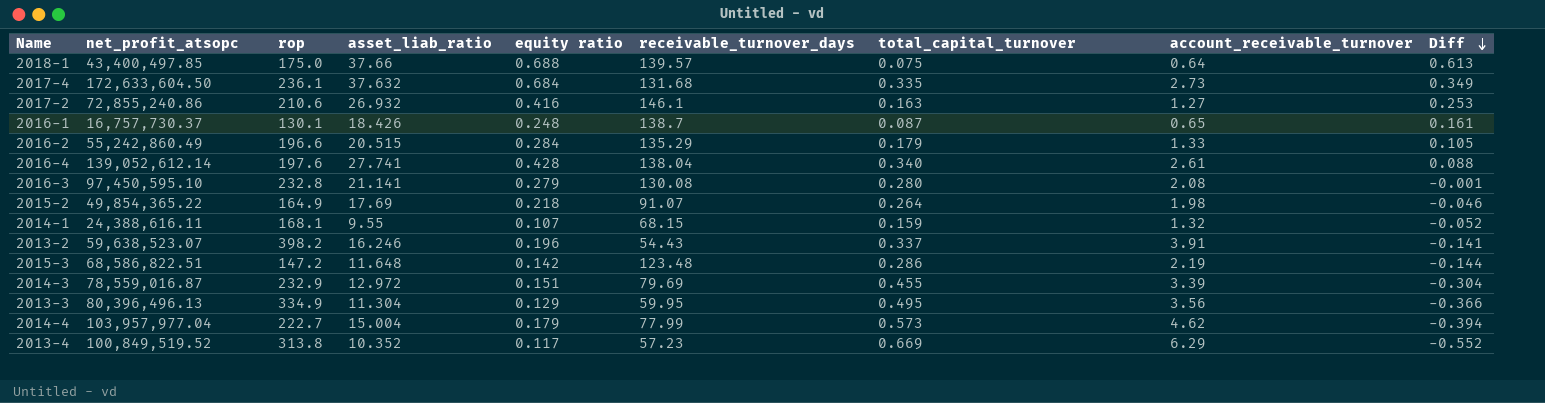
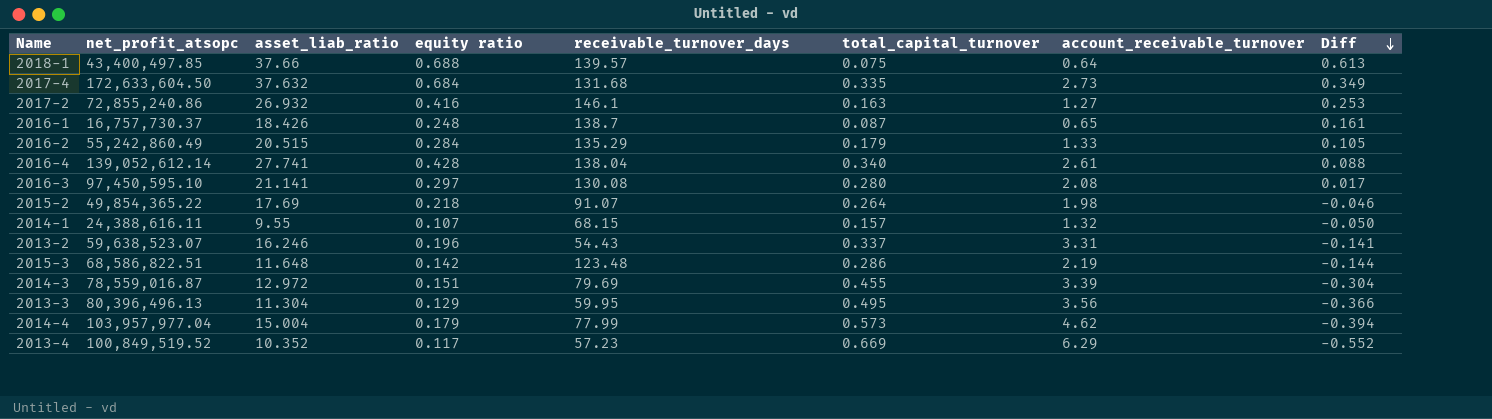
column rop | position: 3 -> none
2016-3 | equity ratio: 0.279 -> 0.297
2016-3 | Diff: -0.001 -> 0.017
2014-1 | total_capital_turnover: 0.159 -> 0.157
2014-1 | Diff: -0.052 -> -0.050
2013-2 | account_receivable_turnover: 3.91 -> 3.31

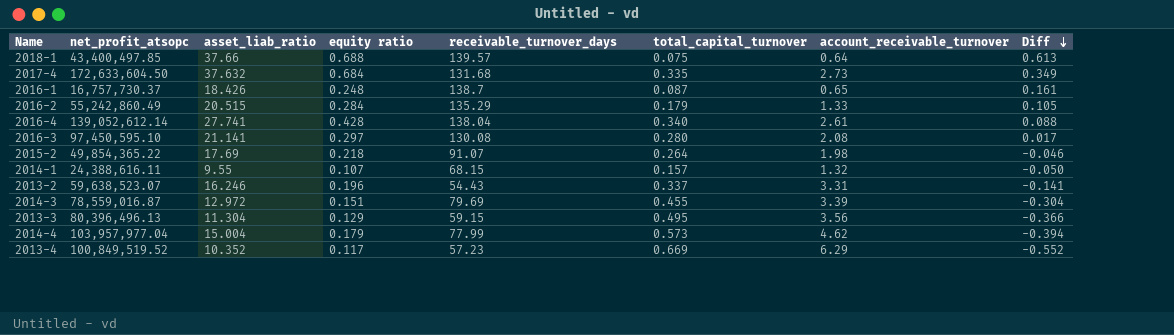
row 2017-2: 72,855,240.86 | 26.932 | 0.416 | 146.1 | 0.163 | 1.27 | 0.253 -> none
row 2015-3: 68,586,822.51 | 11.648 | 0.142 | 123.48 | 0.286 | 2.19 | -0.144 -> none
2013-3 | receivable_turnover_days: 59.95 -> 59.15

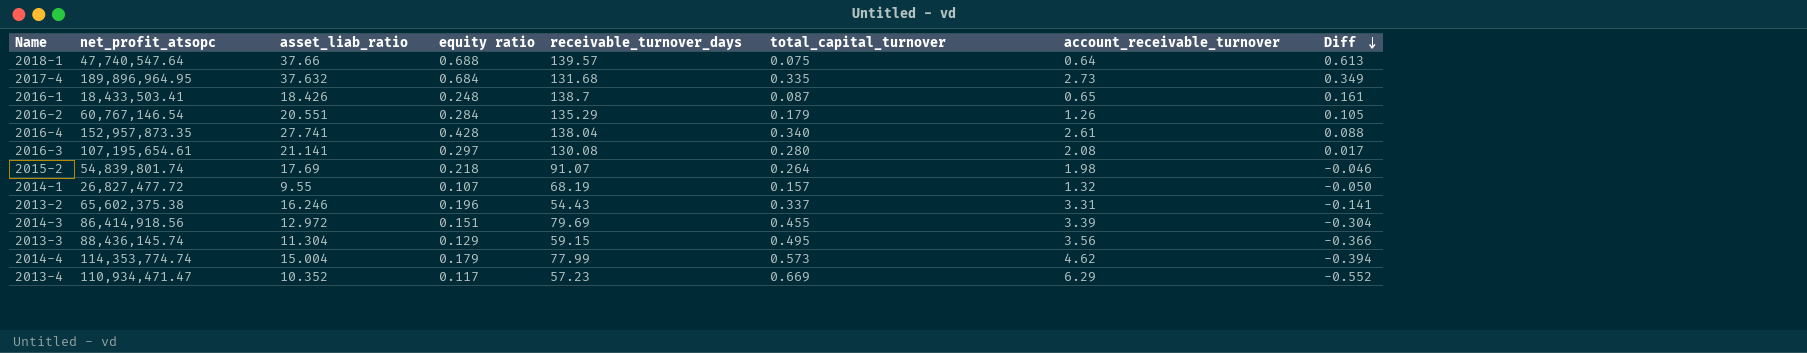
2018-1 | net_profit_atsopc: 43,400,497.85 -> 47,740,547.64
2017-4 | net_profit_atsopc: 172,633,604.50 -> 189,896,964.95
2016-1 | net_profit_atsopc: 16,757,730.37 -> 18,433,503.41
2016-2 | net_profit_atsopc: 55,242,860.49 -> 60,767,146.54
2016-2 | asset_liab_ratio: 20.515 -> 20.551
2016-2 | account_receivable_turnover: 1.33 -> 1.26
2016-4 | net_profit_atsopc: 139,052,612.14 -> 152,957,873.35
2016-3 | net_profit_atsopc: 97,450,595.10 -> 107,195,654.61
2015-2 | net_profit_atsopc: 49,854,365.22 -> 54,839,801.74
2014-1 | net_profit_atsopc: 24,388,616.11 -> 26,827,477.72
2014-1 | receivable_turnover_days: 68.15 -> 68.19
2013-2 | net_profit_atsopc: 59,638,523.07 -> 65,602,375.38
2014-3 | net_profit_atsopc: 78,559,016.87 -> 86,414,918.56
2013-3 | net_profit_atsopc: 80,396,496.13 -> 88,436,145.74
2014-4 | net_profit_atsopc: 103,957,977.04 -> 114,353,774.74
2013-4 | net_profit_atsopc: 100,849,519.52 -> 110,934,471.47

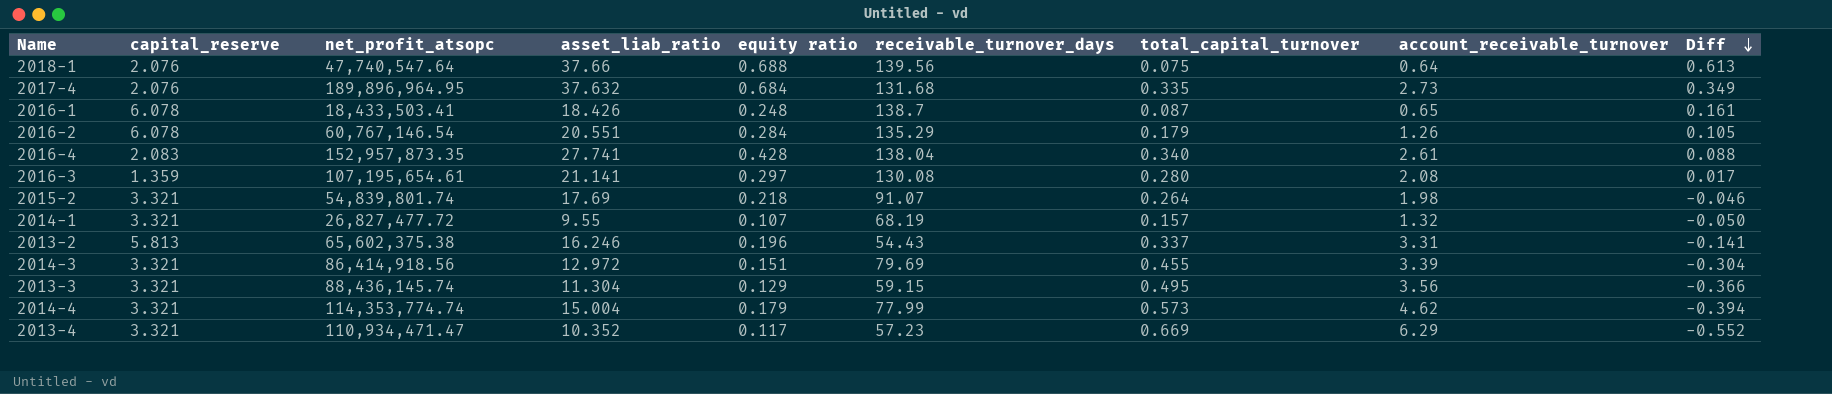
column capital_reserve | position: none -> 2
2018-1 | receivable_turnover_days: 139.57 -> 139.56

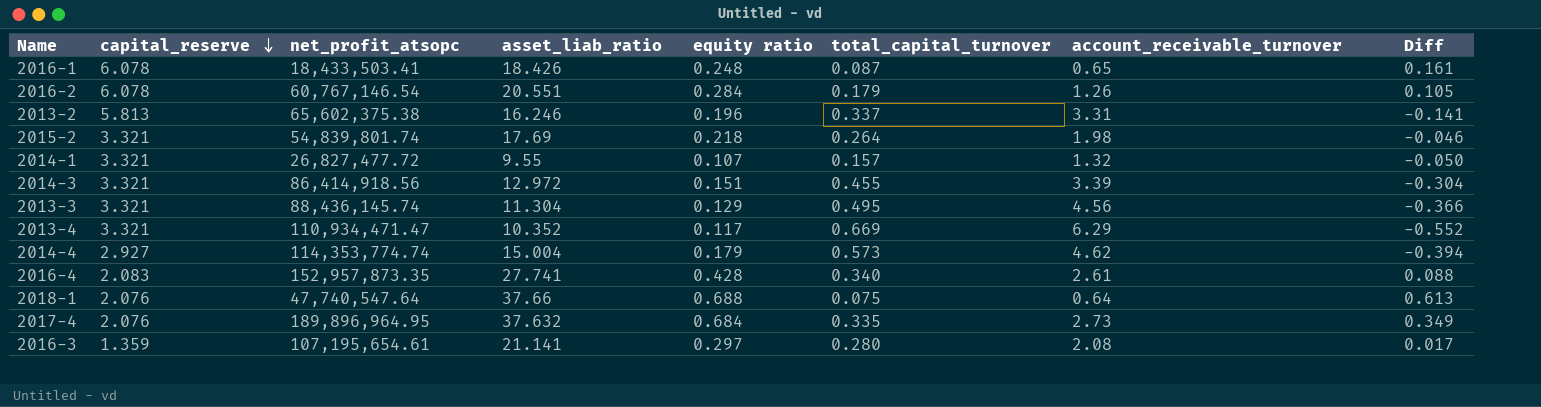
row order: Diff descending -> capital_reserve descending
column receivable_turnover_days | position: 6 -> none
2013-3 | account_receivable_turnover: 3.56 -> 4.56
2014-4 | capital_reserve: 3.321 -> 2.927

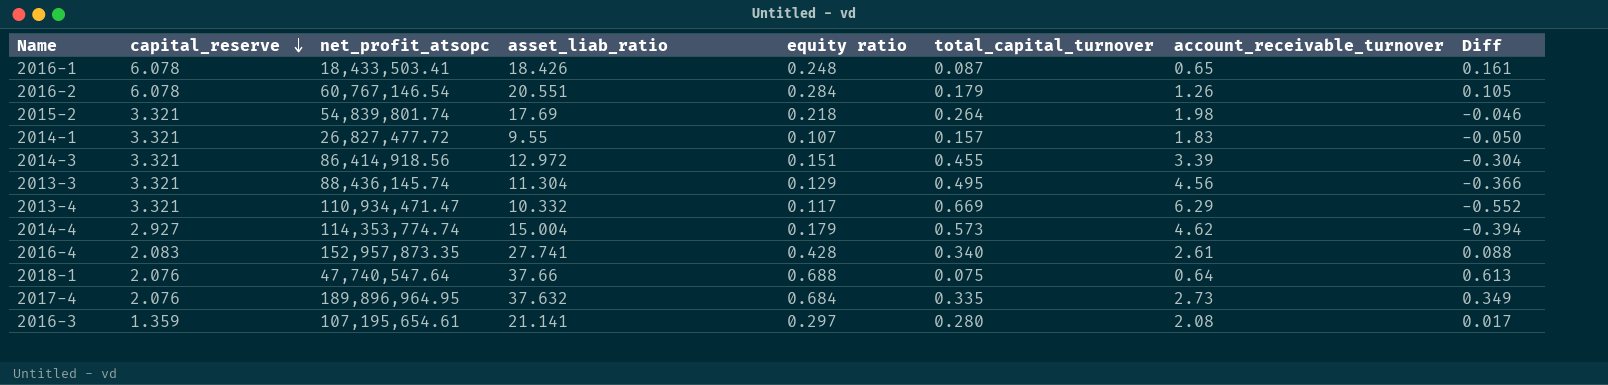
row 2013-2: 5.813 | 65,602,375.38 | 16.246 | 0.196 | 0.337 | 3.31 | -0.141 -> none
2014-1 | account_receivable_turnover: 1.32 -> 1.83
2013-4 | asset_liab_ratio: 10.352 -> 10.332

